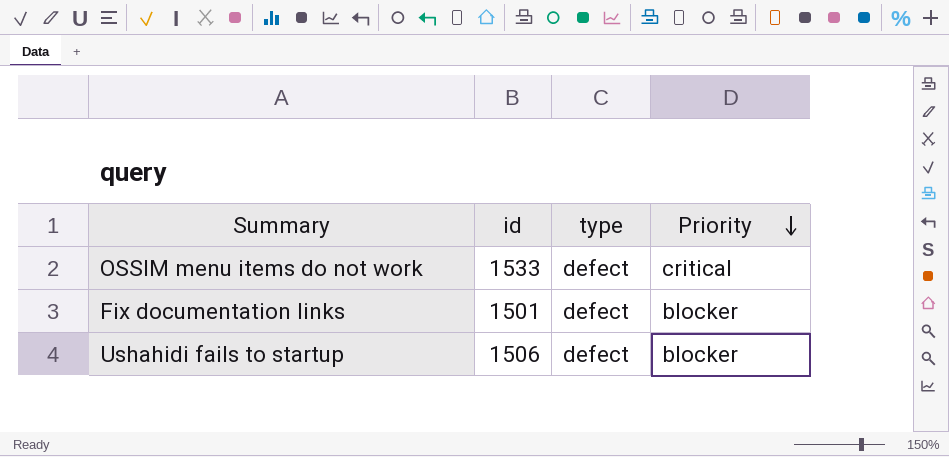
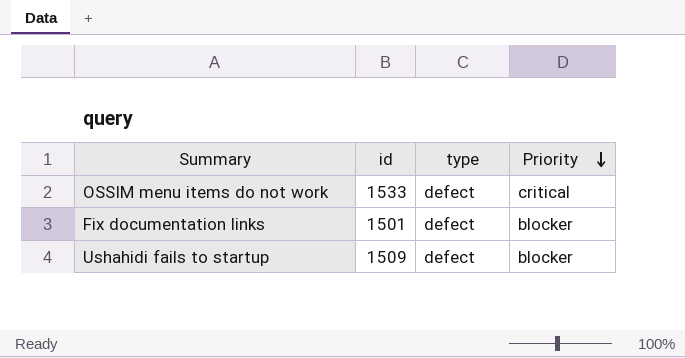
Ushahidi fails to startup | id: 1506 -> 1509

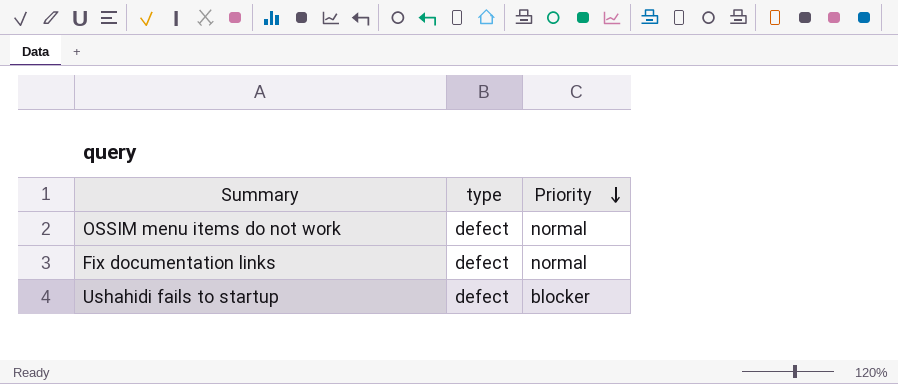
column id | position: 2 -> none
OSSIM menu items do not work | Priority: critical -> normal
Fix documentation links | Priority: blocker -> normal

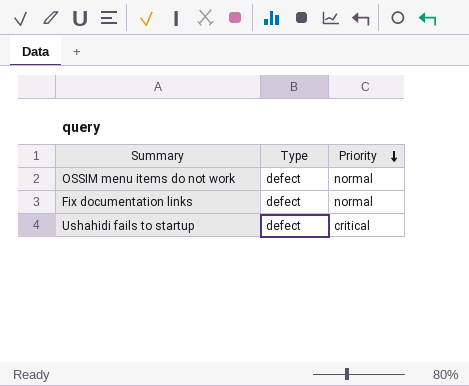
column name: type -> Type
Ushahidi fails to startup | Priority: blocker -> critical

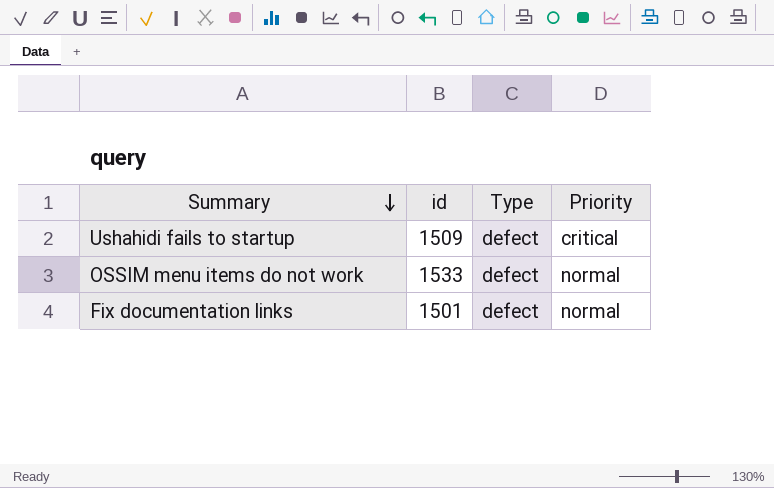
row order: Priority descending -> Summary descending
column id | position: none -> 2

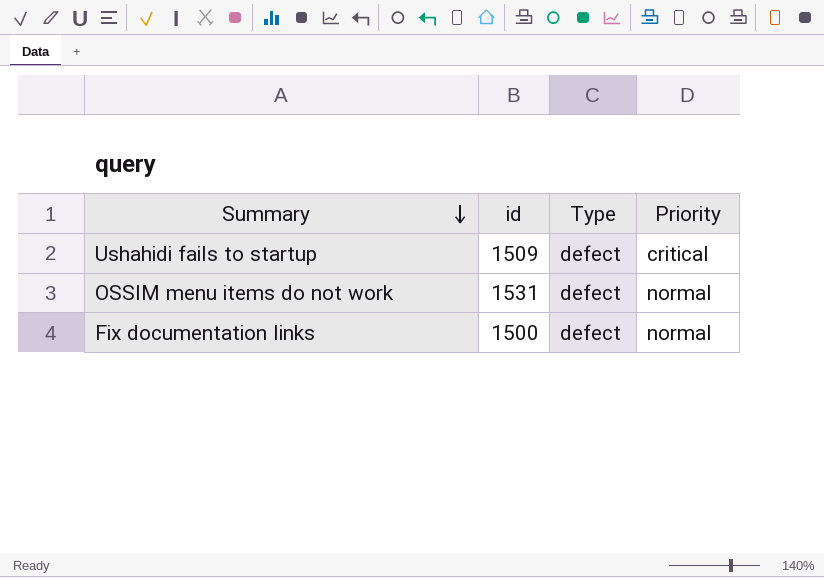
OSSIM menu items do not work | id: 1533 -> 1531
Fix documentation links | id: 1501 -> 1500

